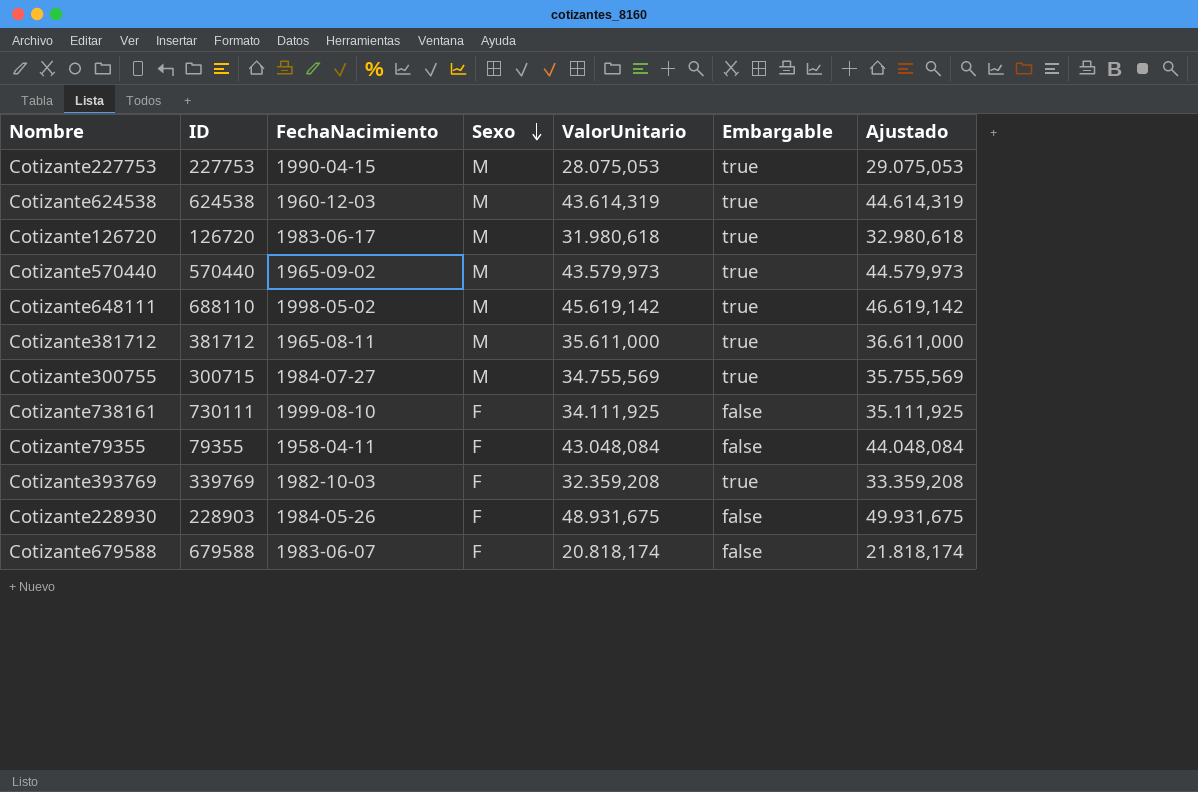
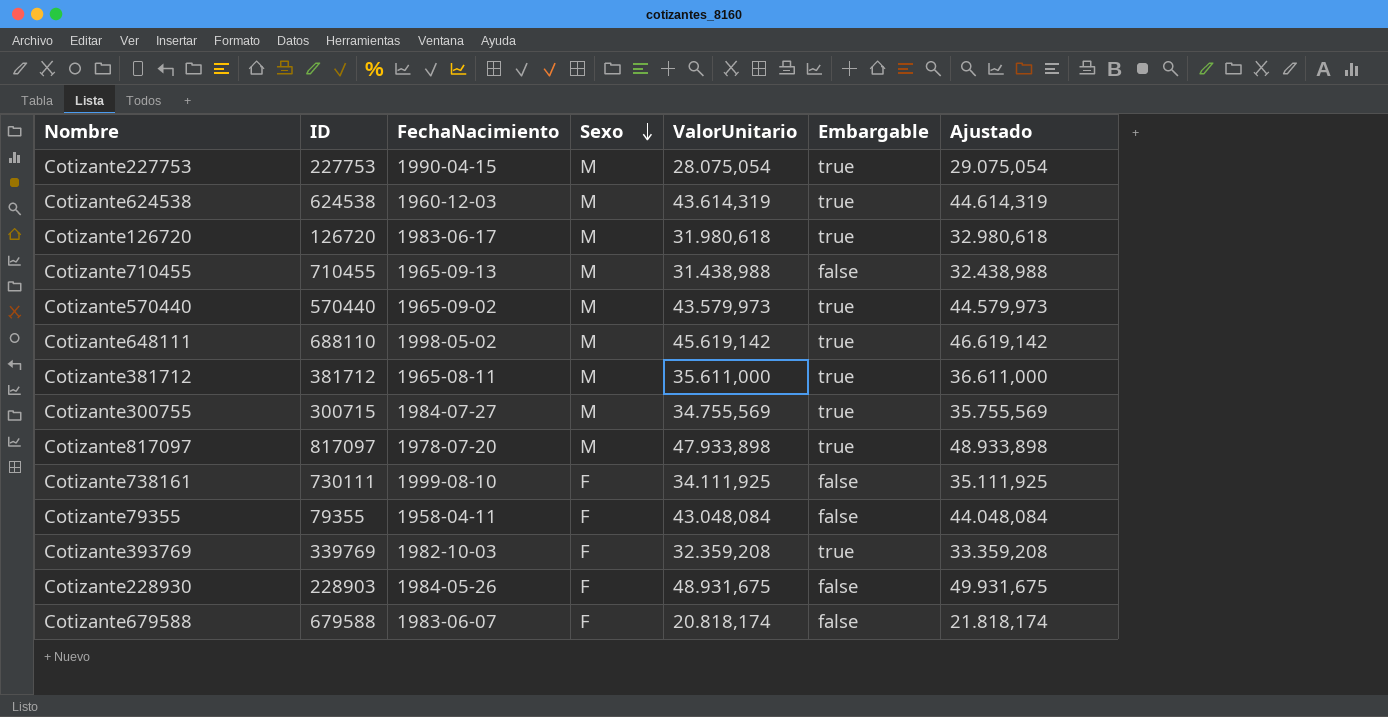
Cotizante227753 | ValorUnitario: 28.075,053 -> 28.075,054
Cotizante227753 | Ajustado: 29.075,053 -> 29.075,054
row Cotizante710455: none -> 710455 | 1965-09-13 | M | 31.438,988 | false | 32.438,988
row Cotizante817097: none -> 817097 | 1978-07-20 | M | 47.933,898 | true | 48.933,898

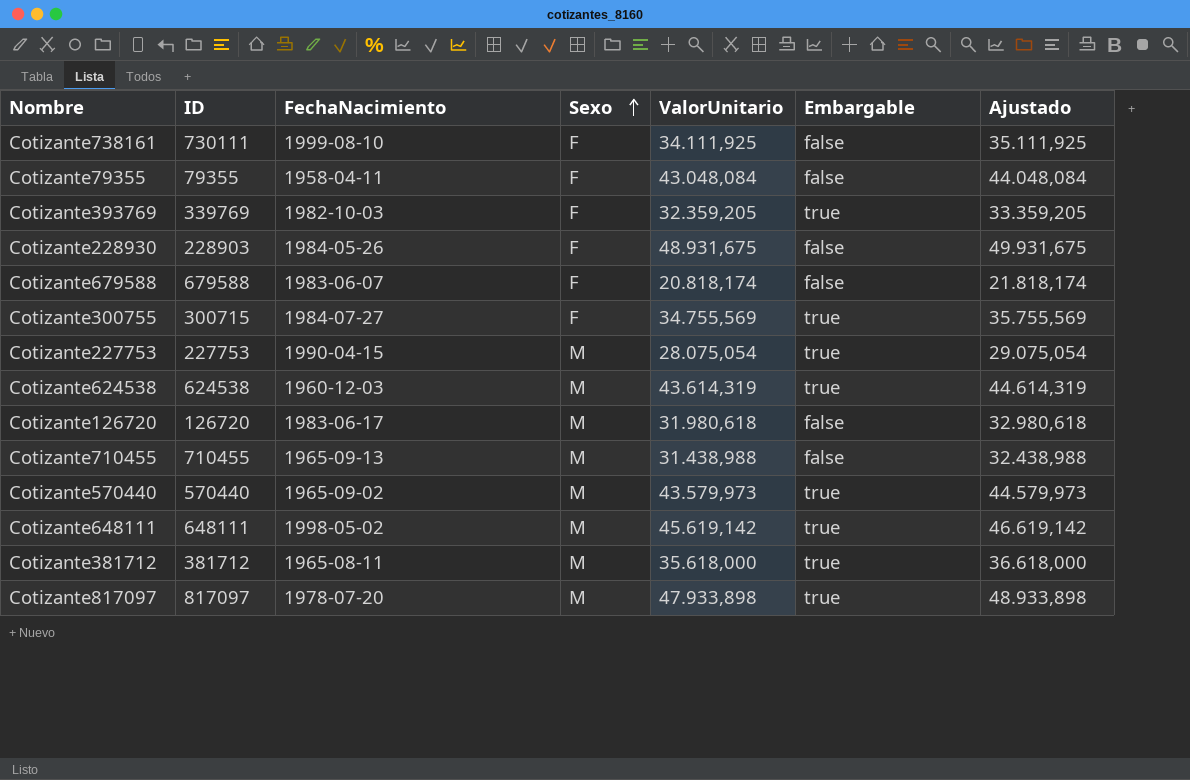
row order: Sexo descending -> Sexo ascending
Cotizante393769 | ValorUnitario: 32.359,208 -> 32.359,205
Cotizante393769 | Ajustado: 33.359,208 -> 33.359,205
Cotizante300755 | Sexo: M -> F
Cotizante126720 | Embargable: true -> false
Cotizante648111 | ID: 688110 -> 648111
Cotizante381712 | ValorUnitario: 35.611,000 -> 35.618,000
Cotizante381712 | Ajustado: 36.611,000 -> 36.618,000

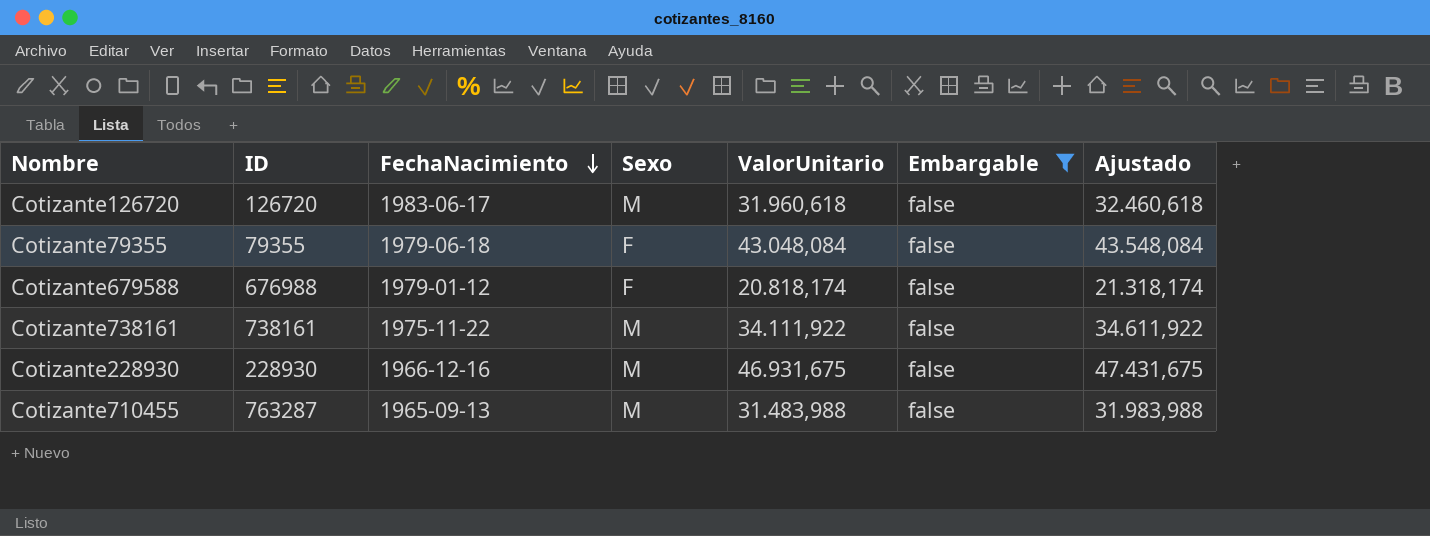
filter: none -> Embargable = false
row order: Sexo ascending -> FechaNacimiento descending
column Ajustado | formula: [ValorUnitario] + 1000 -> [ValorUnitario] + 500
Cotizante126720 | ValorUnitario: 31.980,618 -> 31.960,618
Cotizante79355 | FechaNacimiento: 1958-04-11 -> 1979-06-18
Cotizante679588 | ID: 679588 -> 676988
Cotizante679588 | FechaNacimiento: 1983-06-07 -> 1979-01-12
Cotizante738161 | ID: 730111 -> 738161
Cotizante738161 | FechaNacimiento: 1999-08-10 -> 1975-11-22
Cotizante738161 | Sexo: F -> M
Cotizante738161 | ValorUnitario: 34.111,925 -> 34.111,922
Cotizante228930 | ID: 228903 -> 228930
Cotizante228930 | FechaNacimiento: 1984-05-26 -> 1966-12-16
Cotizante228930 | Sexo: F -> M
Cotizante228930 | ValorUnitario: 48.931,675 -> 46.931,675
Cotizante710455 | ID: 710455 -> 763287
Cotizante710455 | ValorUnitario: 31.438,988 -> 31.483,988

